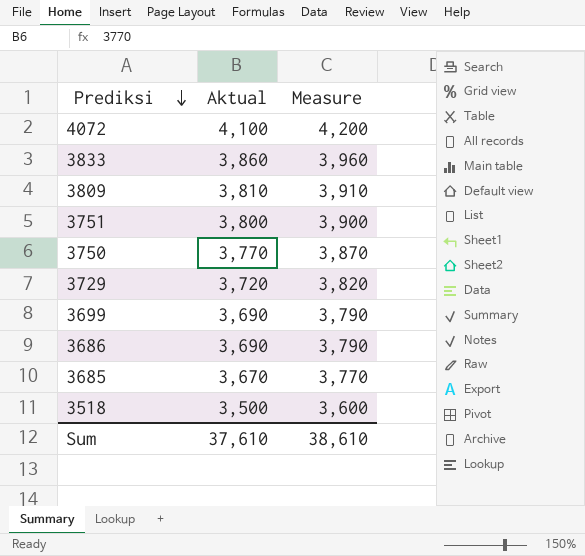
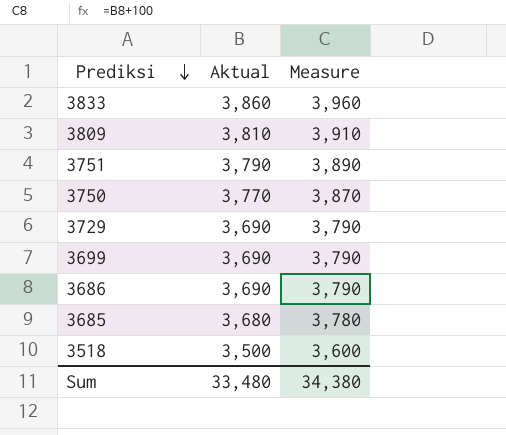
row 4072: 4,100 | 4,200 -> none
3751 | Aktual: 3,800 -> 3,790
3751 | Measure: 3,900 -> 3,890
3729 | Aktual: 3,720 -> 3,690
3729 | Measure: 3,820 -> 3,790
3685 | Aktual: 3,670 -> 3,680
3685 | Measure: 3,770 -> 3,780
Sum | Aktual: 37,610 -> 33,480
Sum | Measure: 38,610 -> 34,380

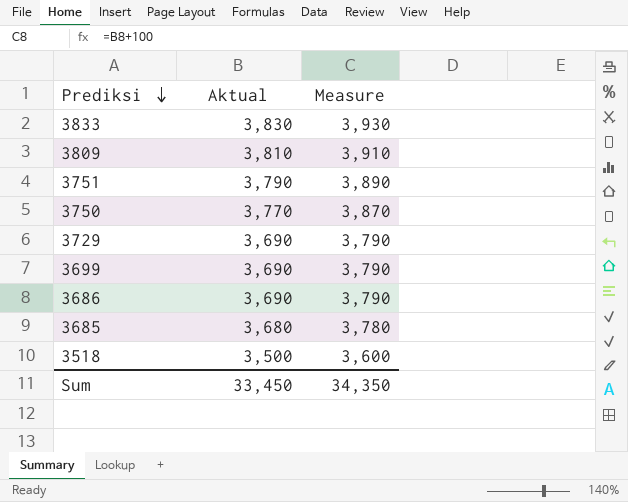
3833 | Aktual: 3,860 -> 3,830
3833 | Measure: 3,960 -> 3,930
Sum | Aktual: 33,480 -> 33,450
Sum | Measure: 34,380 -> 34,350

